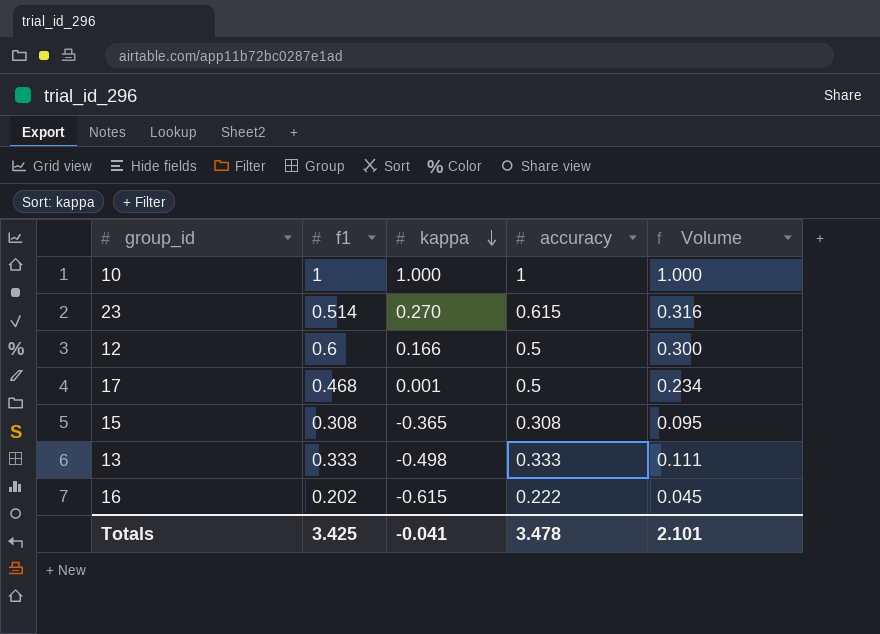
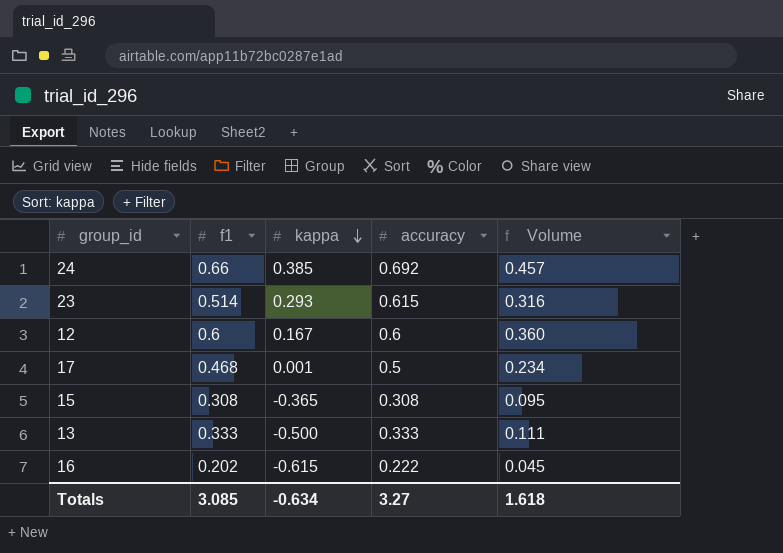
row 10: 1 | 1.000 | 1 | 1.000 -> none
row 24: none -> 0.66 | 0.385 | 0.692 | 0.457
23 | kappa: 0.270 -> 0.293
12 | kappa: 0.166 -> 0.167
12 | accuracy: 0.5 -> 0.6
12 | Volume: 0.300 -> 0.360
13 | kappa: -0.498 -> -0.500
Totals | f1: 3.425 -> 3.085
Totals | kappa: -0.041 -> -0.634
Totals | accuracy: 3.478 -> 3.27
Totals | Volume: 2.101 -> 1.618

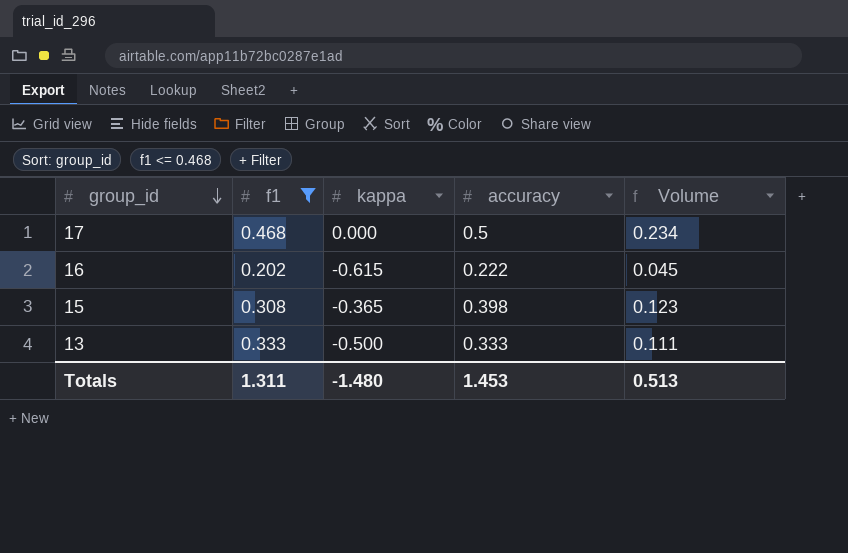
filter: none -> f1 <= 0.468
row order: kappa descending -> group_id descending
17 | kappa: 0.001 -> 0.000
15 | accuracy: 0.308 -> 0.398
15 | Volume: 0.095 -> 0.123
Totals | f1: 3.085 -> 1.311
Totals | kappa: -0.634 -> -1.480
Totals | accuracy: 3.27 -> 1.453
Totals | Volume: 1.618 -> 0.513

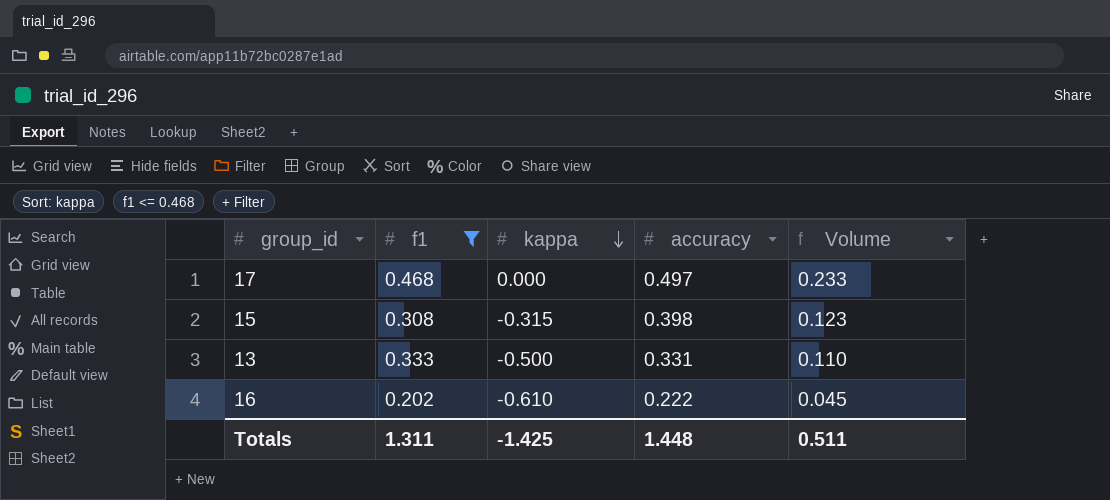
row order: group_id descending -> kappa descending
17 | accuracy: 0.5 -> 0.497
17 | Volume: 0.234 -> 0.233
15 | kappa: -0.365 -> -0.315
13 | accuracy: 0.333 -> 0.331
13 | Volume: 0.111 -> 0.110
16 | kappa: -0.615 -> -0.610
Totals | kappa: -1.480 -> -1.425
Totals | accuracy: 1.453 -> 1.448
Totals | Volume: 0.513 -> 0.511

